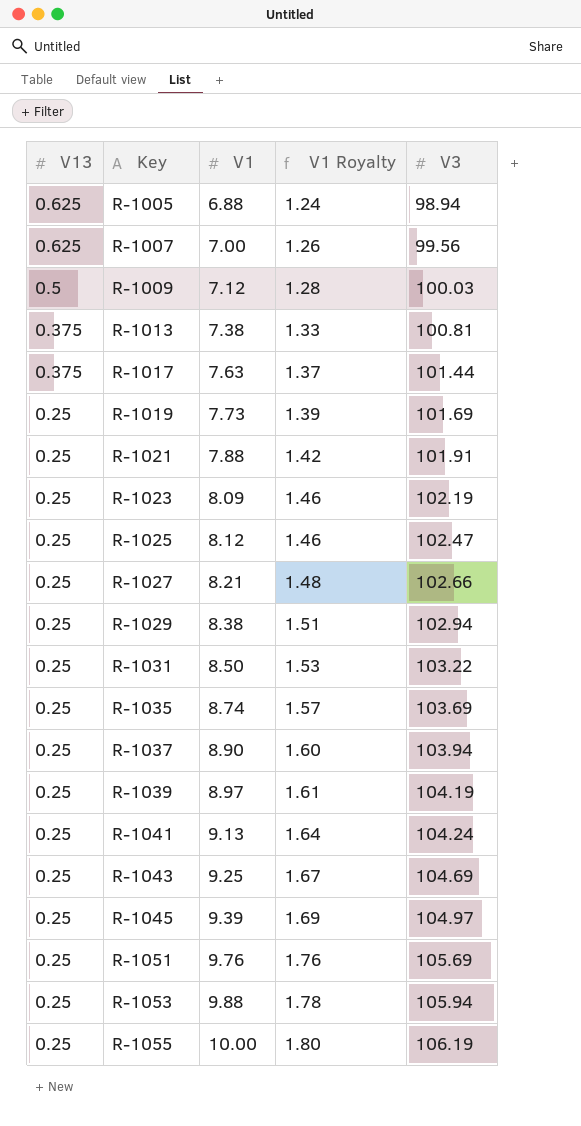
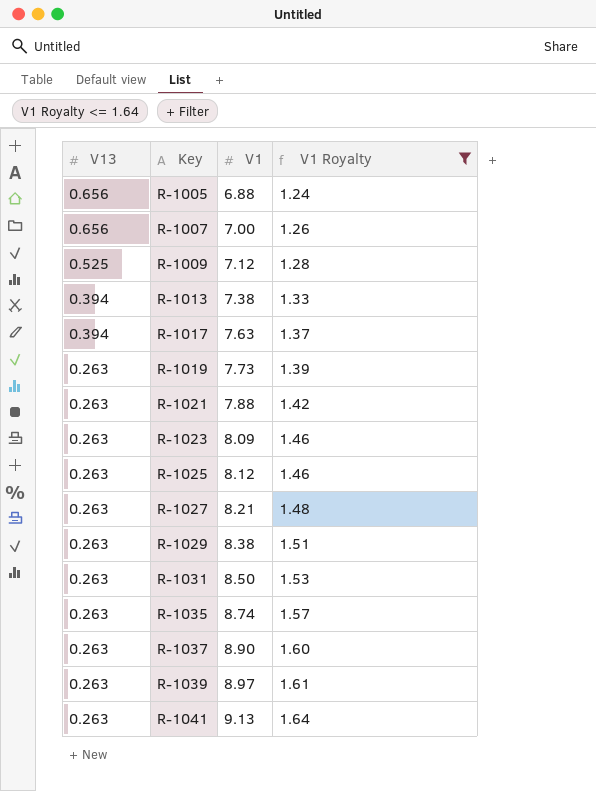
filter: none -> V1 Royalty <= 1.64
column V3 | position: 5 -> none
R-1005 | V13: 0.625 -> 0.656
R-1007 | V13: 0.625 -> 0.656
R-1009 | V13: 0.5 -> 0.525
R-1013 | V13: 0.375 -> 0.394
R-1017 | V13: 0.375 -> 0.394
R-1019 | V13: 0.25 -> 0.263
R-1021 | V13: 0.25 -> 0.263
R-1023 | V13: 0.25 -> 0.263
R-1025 | V13: 0.25 -> 0.263
R-1027 | V13: 0.25 -> 0.263
R-1029 | V13: 0.25 -> 0.263
R-1031 | V13: 0.25 -> 0.263
R-1035 | V13: 0.25 -> 0.263
R-1037 | V13: 0.25 -> 0.263
R-1039 | V13: 0.25 -> 0.263
R-1041 | V13: 0.25 -> 0.263

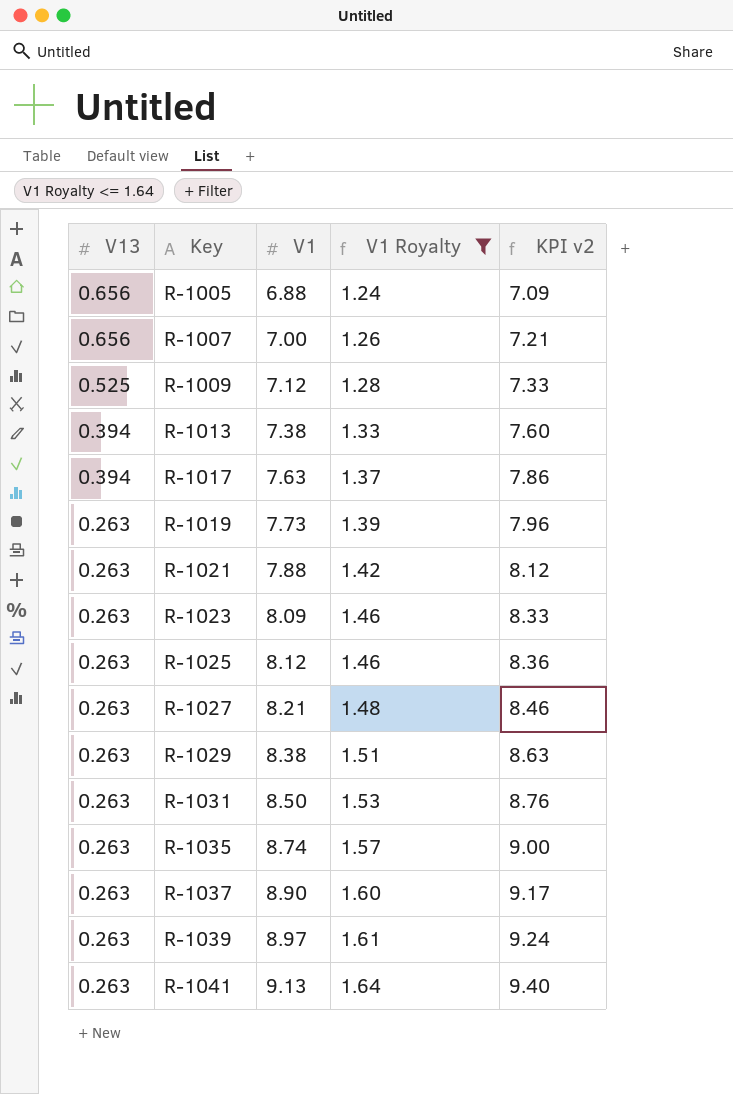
column KPI v2 | formula: none -> [V1] * 1.03

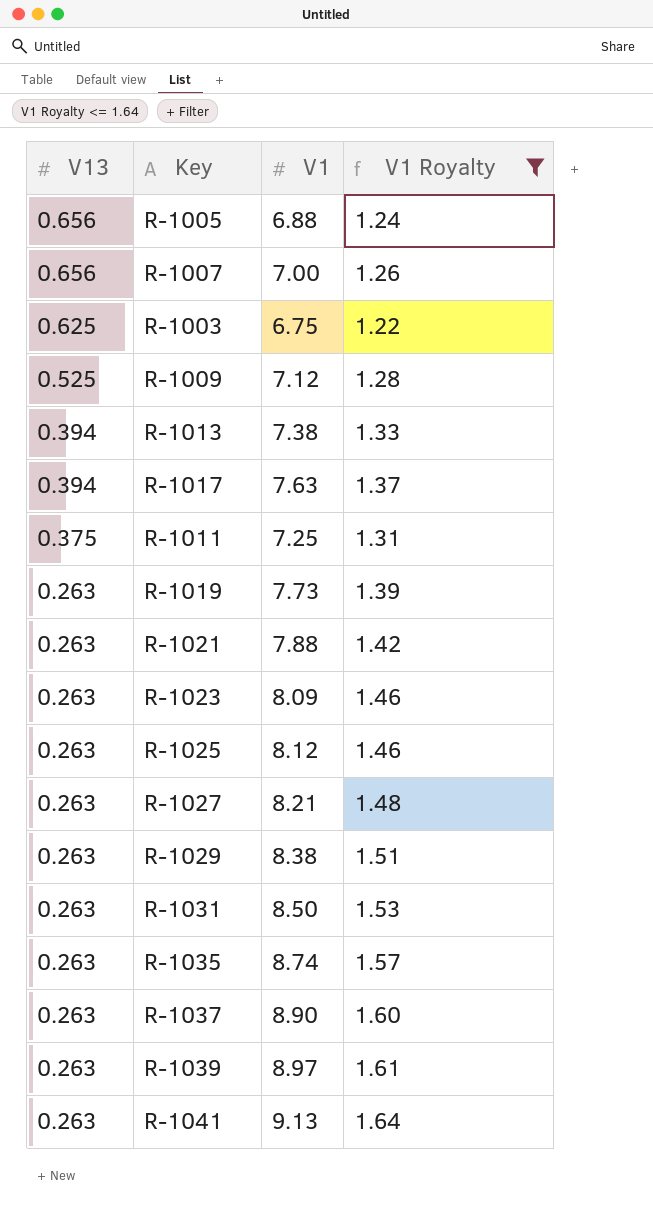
column KPI v2 | formula: [V1] * 1.03 -> none
row R-1003: none -> 0.625 | 6.75 | 1.22
row R-1011: none -> 0.375 | 7.25 | 1.31

